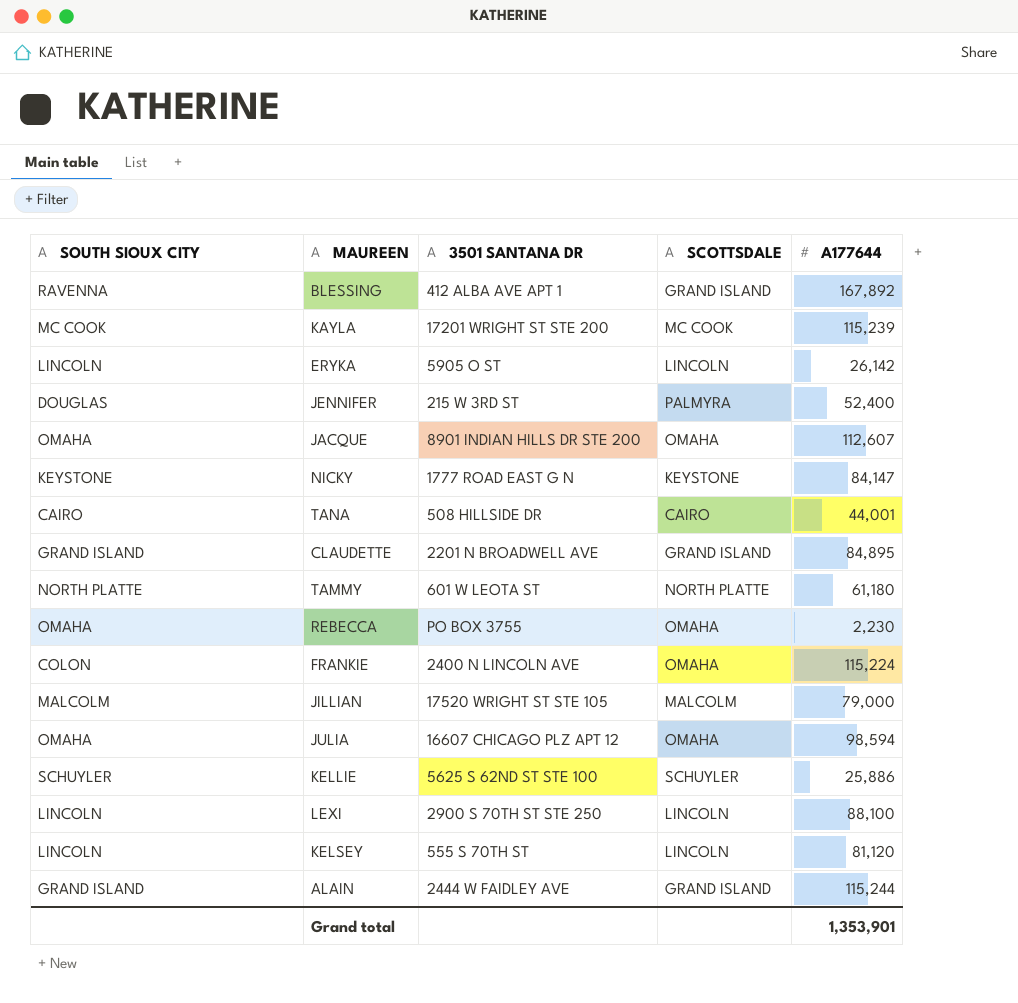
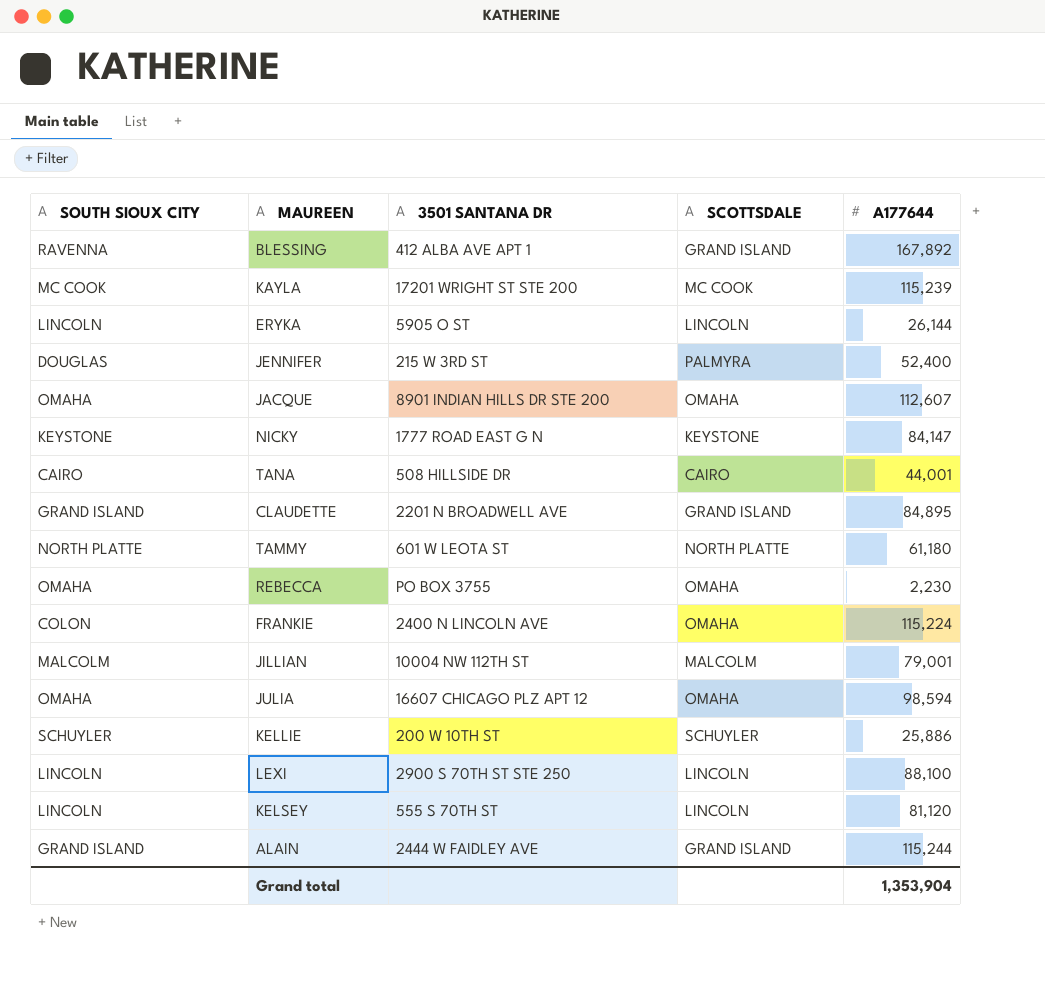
ERYKA | A177644: 26,142 -> 26,144
JILLIAN | 3501 SANTANA DR: 17520 WRIGHT ST STE 105 -> 10004 NW 112TH ST
JILLIAN | A177644: 79,000 -> 79,001
KELLIE | 3501 SANTANA DR: 5625 S 62ND ST STE 100 -> 200 W 10TH ST
Grand total | A177644: 1,353,901 -> 1,353,904

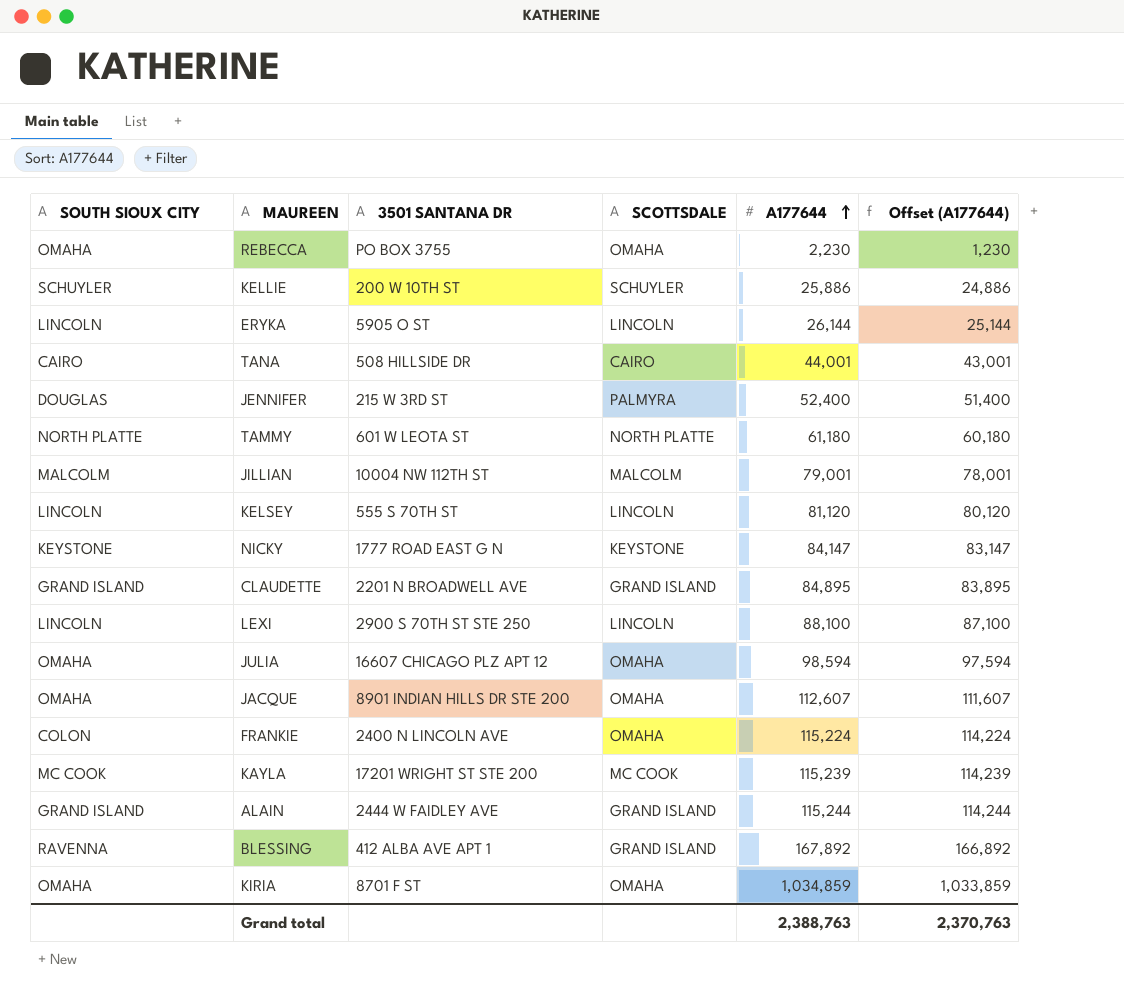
row order: none -> A177644 ascending
column Offset (A177644) | formula: none -> [A177644] - 1000
row KIRIA: none -> OMAHA | 8701 F ST | OMAHA | 1,034,859 | 1,033,859
Grand total | A177644: 1,353,904 -> 2,388,763

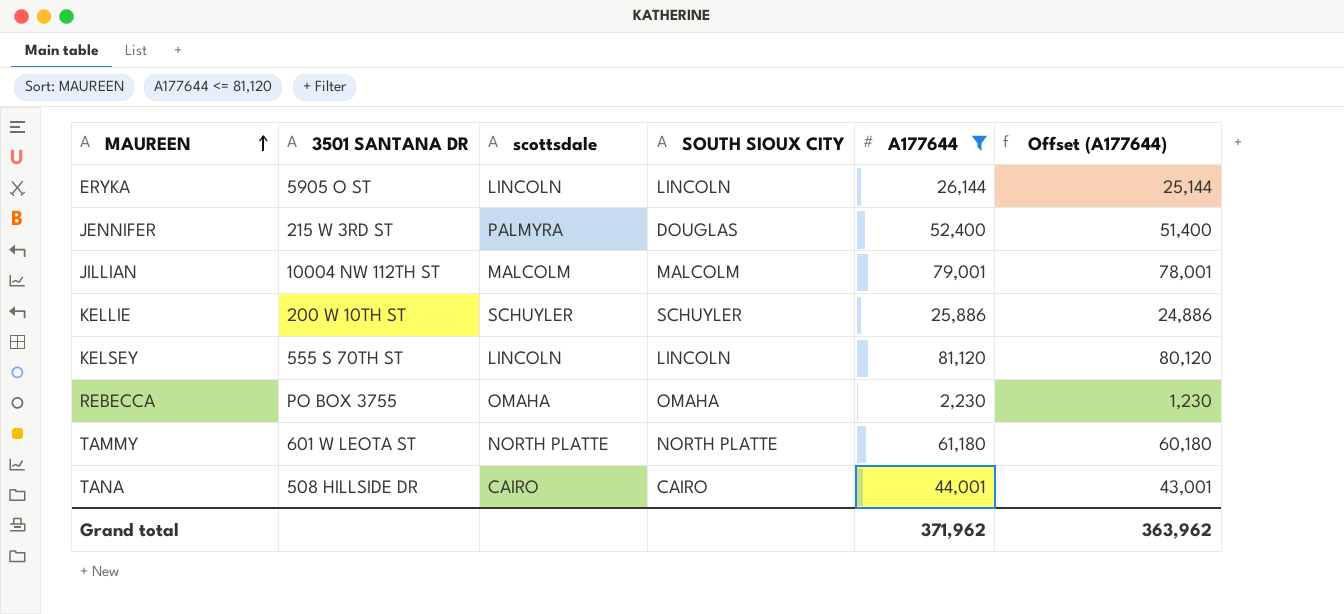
filter: none -> A177644 <= 81,120
row order: A177644 ascending -> MAUREEN ascending
column name: SCOTTSDALE -> scottsdale
column SOUTH SIOUX CITY | position: 1 -> 4
Grand total | A177644: 2,388,763 -> 371,962
Grand total | Offset (A177644): 2,370,763 -> 363,962

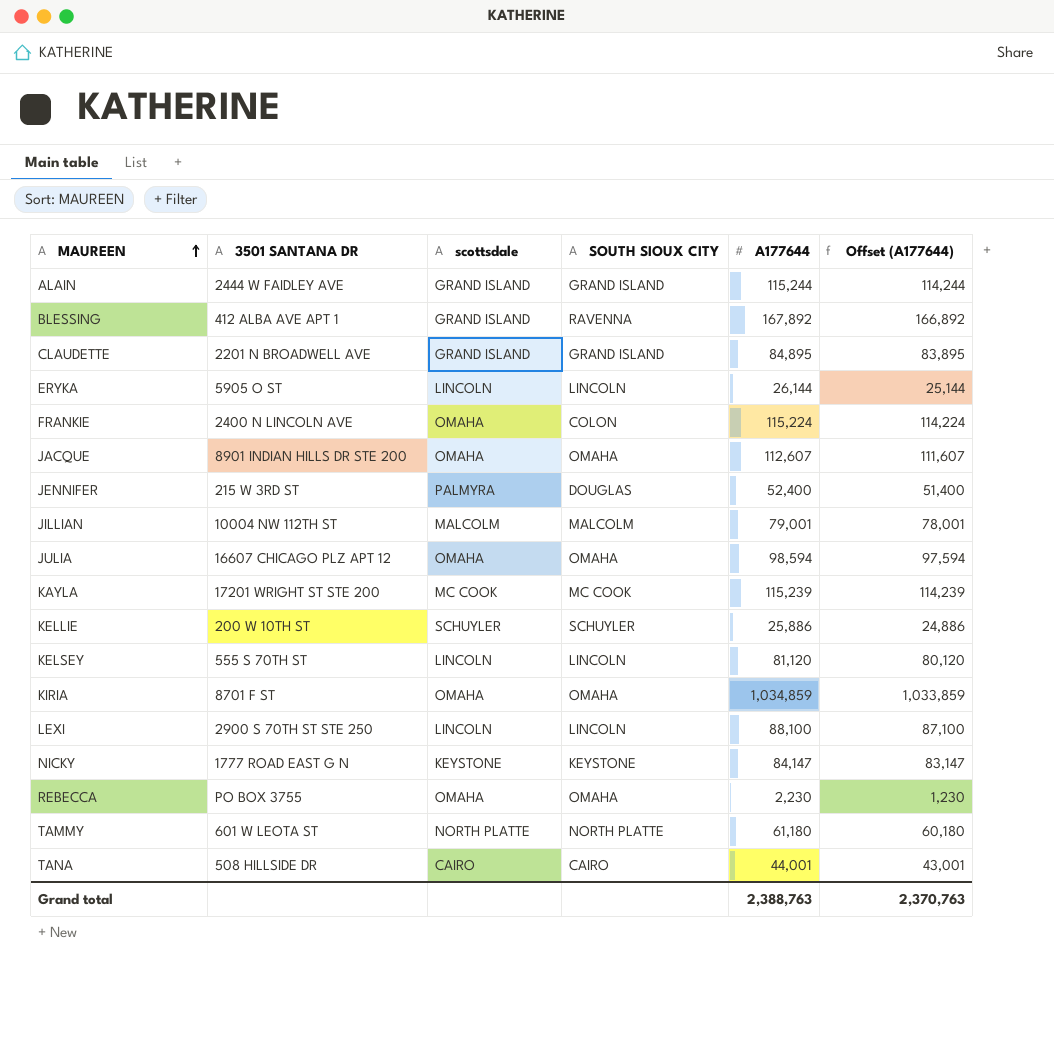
filter: A177644 <= 81,120 -> none
Grand total | A177644: 371,962 -> 2,388,763
Grand total | Offset (A177644): 363,962 -> 2,370,763

